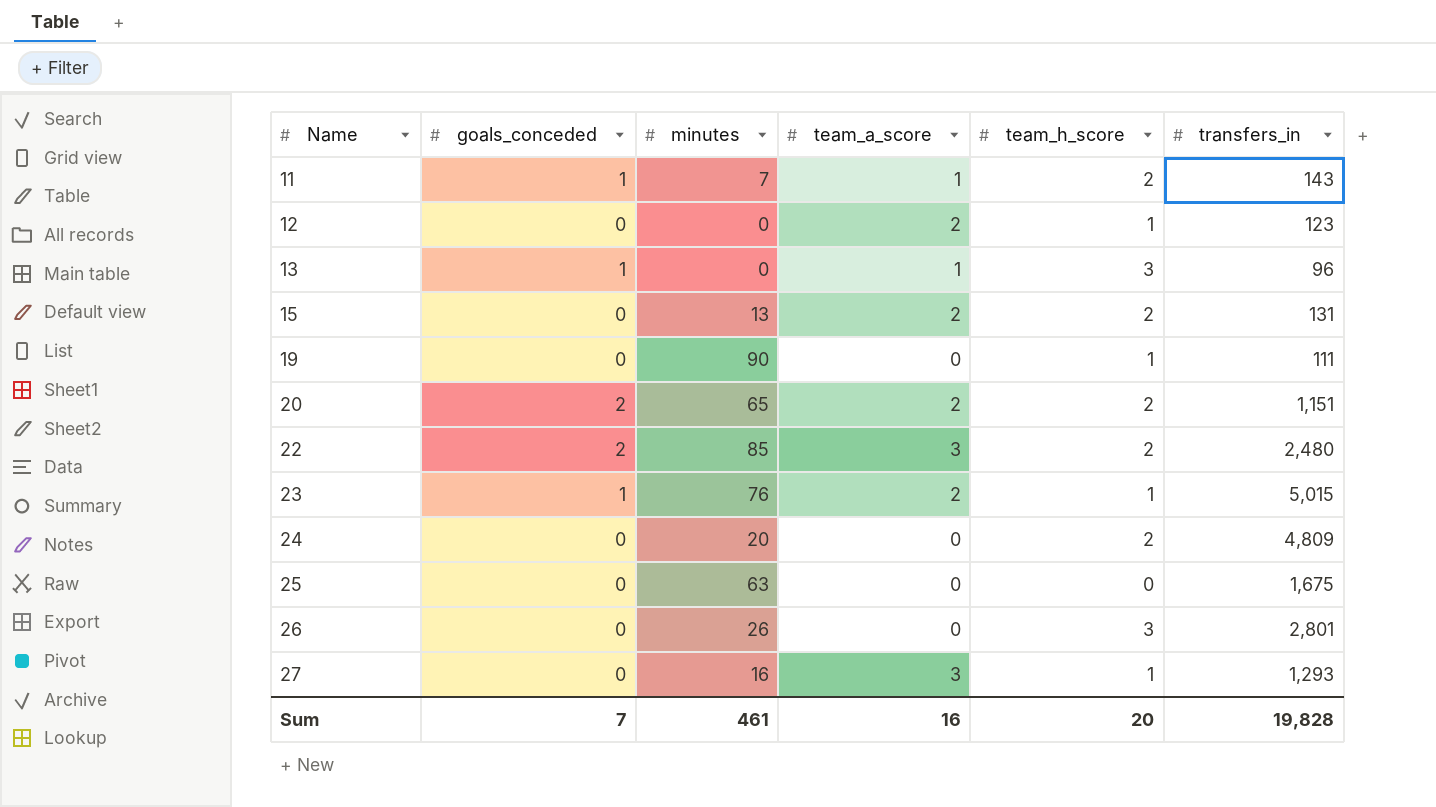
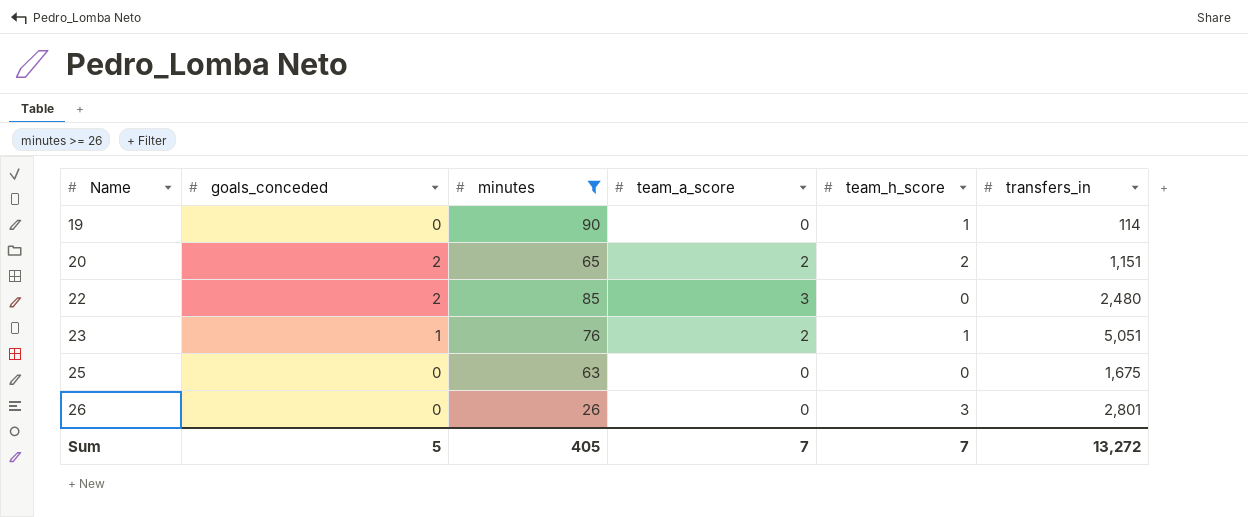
filter: none -> minutes >= 26
19 | transfers_in: 111 -> 114
22 | team_h_score: 2 -> 0
23 | transfers_in: 5,015 -> 5,051
Sum | goals_conceded: 7 -> 5
Sum | minutes: 461 -> 405
Sum | team_a_score: 16 -> 7
Sum | team_h_score: 20 -> 7
Sum | transfers_in: 19,828 -> 13,272

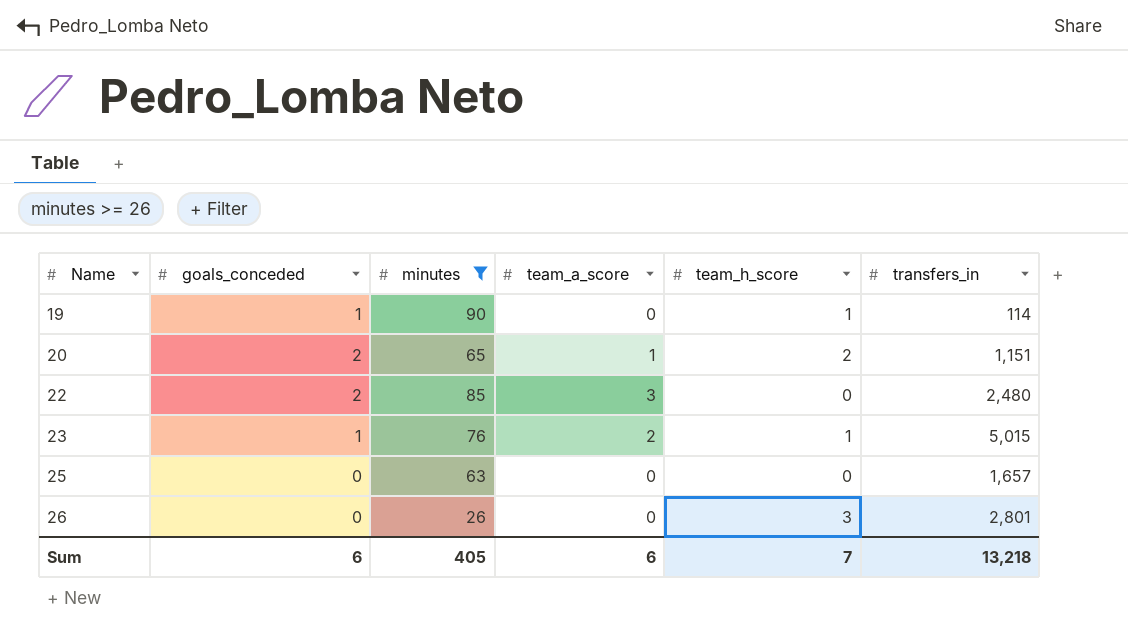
19 | goals_conceded: 0 -> 1
20 | team_a_score: 2 -> 1
23 | transfers_in: 5,051 -> 5,015
25 | transfers_in: 1,675 -> 1,657
Sum | goals_conceded: 5 -> 6
Sum | team_a_score: 7 -> 6
Sum | transfers_in: 13,272 -> 13,218

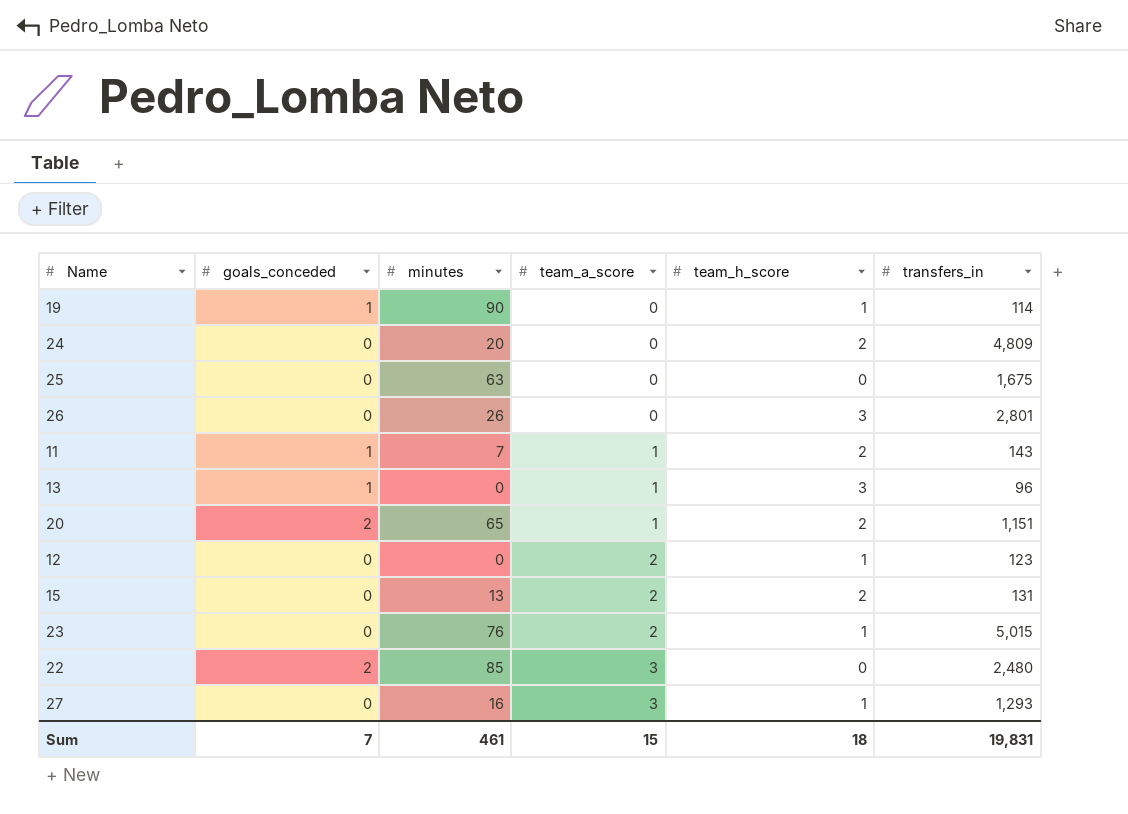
filter: minutes >= 26 -> none
row order: Name ascending -> team_a_score ascending
25 | transfers_in: 1,657 -> 1,675
23 | goals_conceded: 1 -> 0
Sum | goals_conceded: 6 -> 7
Sum | minutes: 405 -> 461
Sum | team_a_score: 6 -> 15
Sum | team_h_score: 7 -> 18
Sum | transfers_in: 13,218 -> 19,831

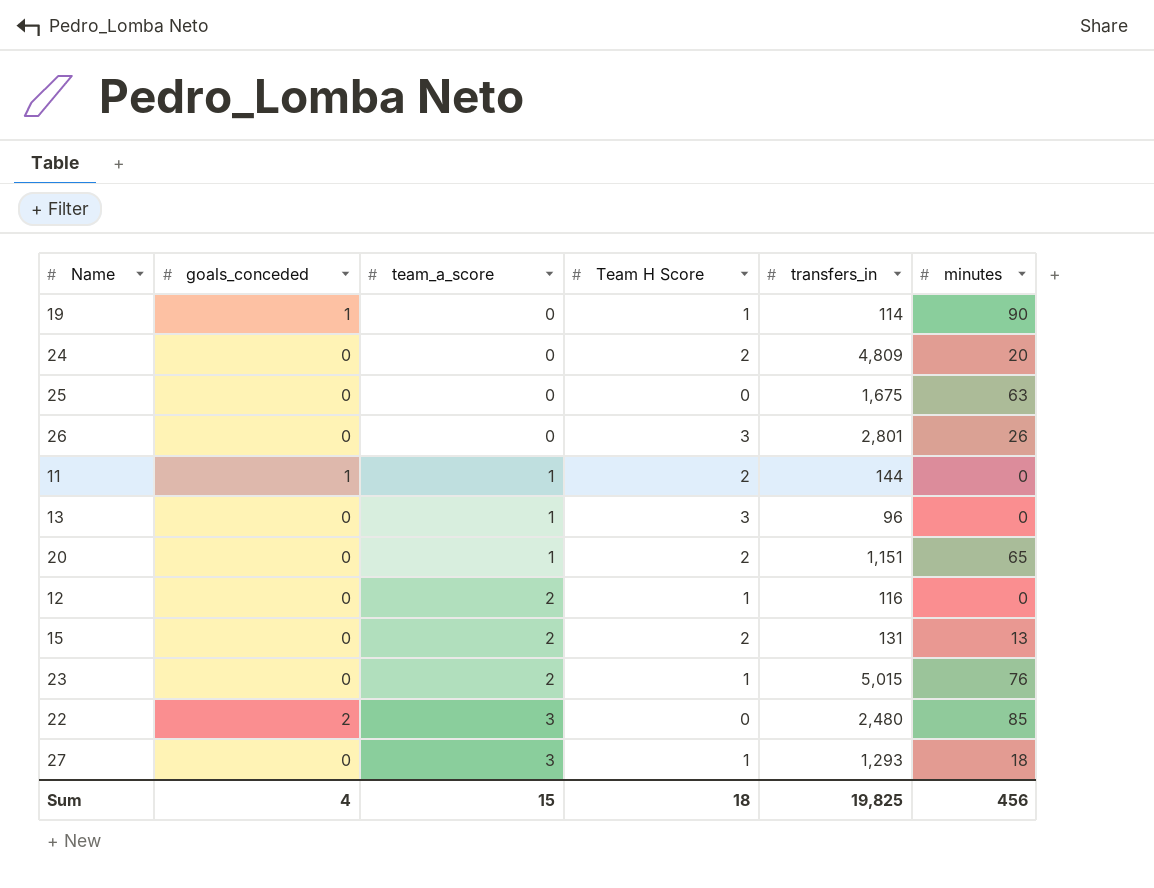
column name: team_h_score -> Team H Score
column minutes | position: 3 -> 6
11 | transfers_in: 143 -> 144
11 | minutes: 7 -> 0
13 | goals_conceded: 1 -> 0
20 | goals_conceded: 2 -> 0
12 | transfers_in: 123 -> 116
27 | minutes: 16 -> 18
Sum | goals_conceded: 7 -> 4
Sum | transfers_in: 19,831 -> 19,825
Sum | minutes: 461 -> 456

